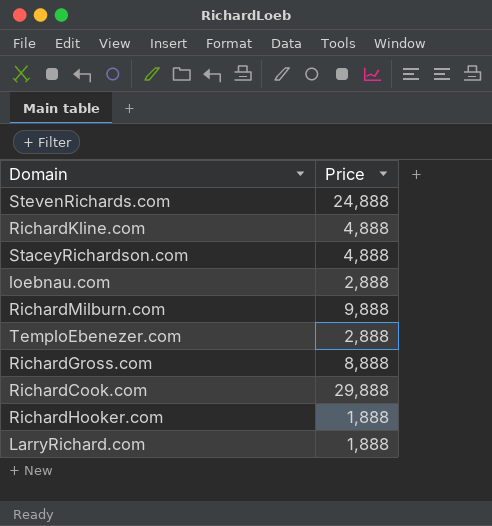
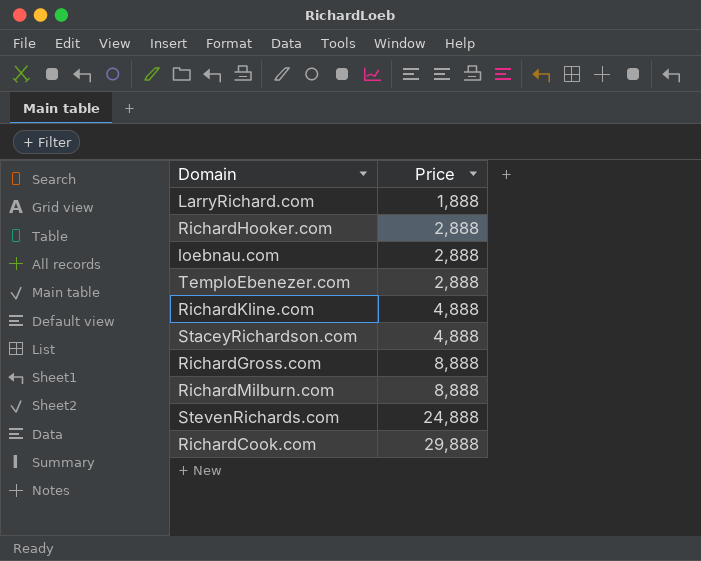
row order: none -> Price ascending
RichardHooker.com | Price: 1,888 -> 2,888
RichardMilburn.com | Price: 9,888 -> 8,888

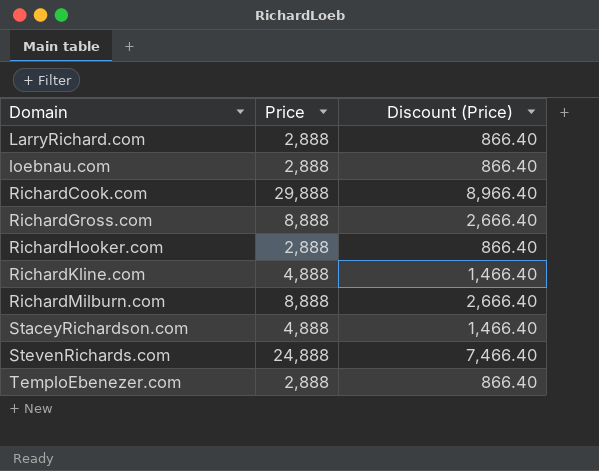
row order: Price ascending -> Domain ascending
column Discount (Price) | formula: none -> [Price] * 0.3
LarryRichard.com | Price: 1,888 -> 2,888

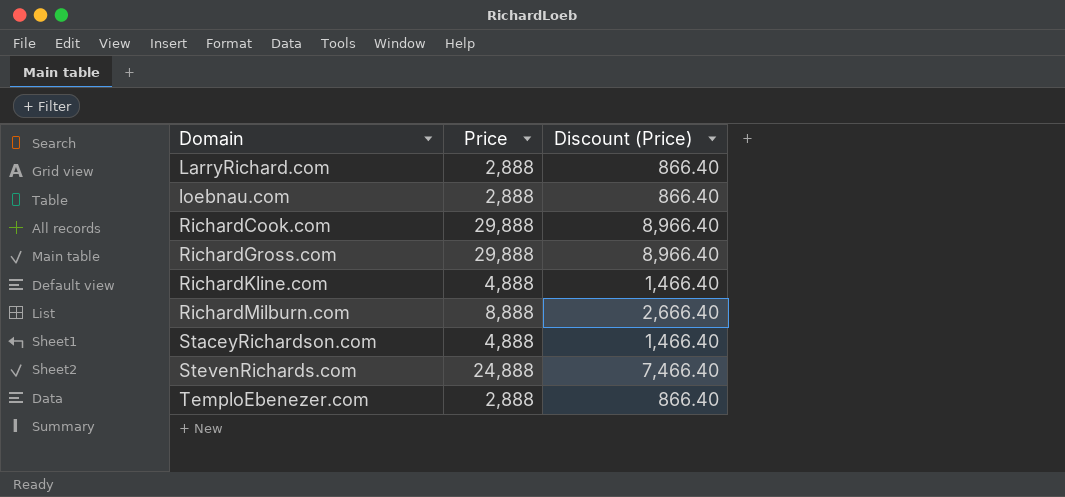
row RichardHooker.com: 2,888 | 866.40 -> none
RichardGross.com | Price: 8,888 -> 29,888
RichardGross.com | Discount (Price): 2,666.40 -> 8,966.40

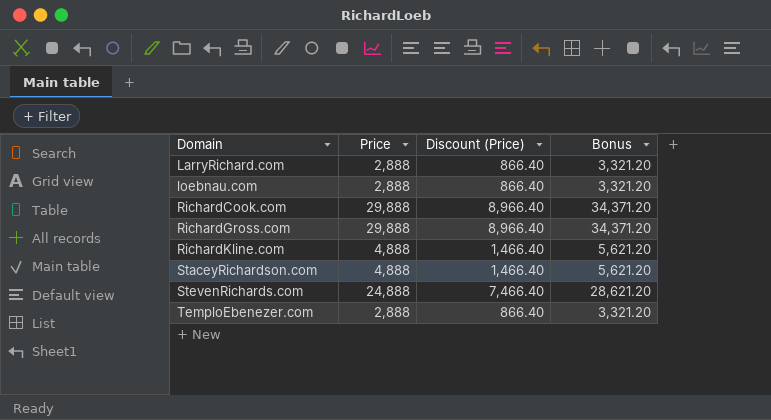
column Bonus | formula: none -> [Price] * 1.15
row RichardMilburn.com: 8,888 | 2,666.40 -> none

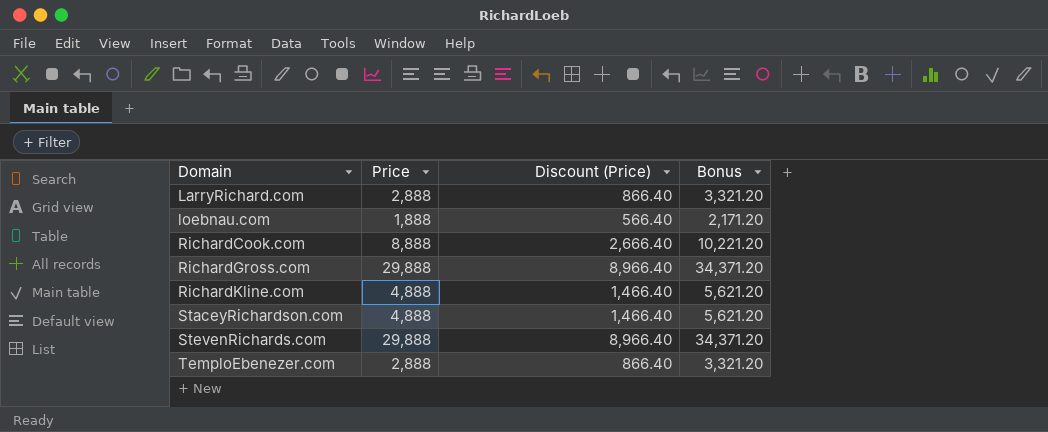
loebnau.com | Price: 2,888 -> 1,888
loebnau.com | Discount (Price): 866.40 -> 566.40
loebnau.com | Bonus: 3,321.20 -> 2,171.20
RichardCook.com | Price: 29,888 -> 8,888
RichardCook.com | Discount (Price): 8,966.40 -> 2,666.40
RichardCook.com | Bonus: 34,371.20 -> 10,221.20
StevenRichards.com | Price: 24,888 -> 29,888
StevenRichards.com | Discount (Price): 7,466.40 -> 8,966.40
StevenRichards.com | Bonus: 28,621.20 -> 34,371.20

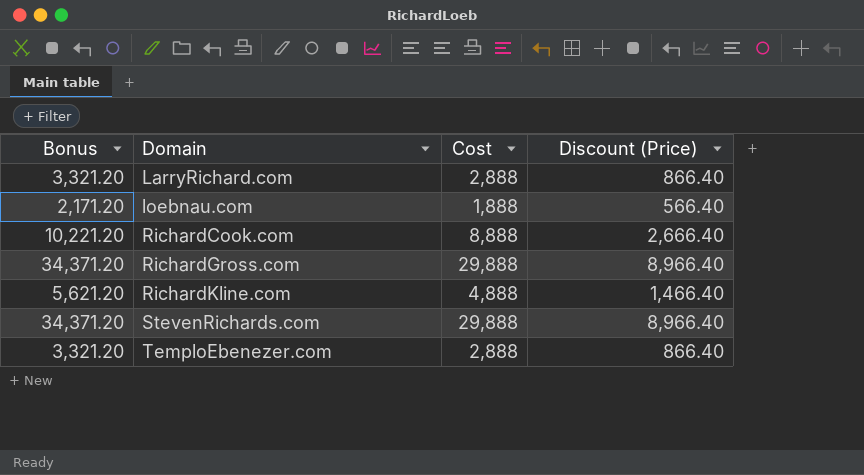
column Bonus | position: 4 -> 1
column name: Price -> Cost
row StaceyRichardson.com: 4,888 | 1,466.40 | 5,621.20 -> none

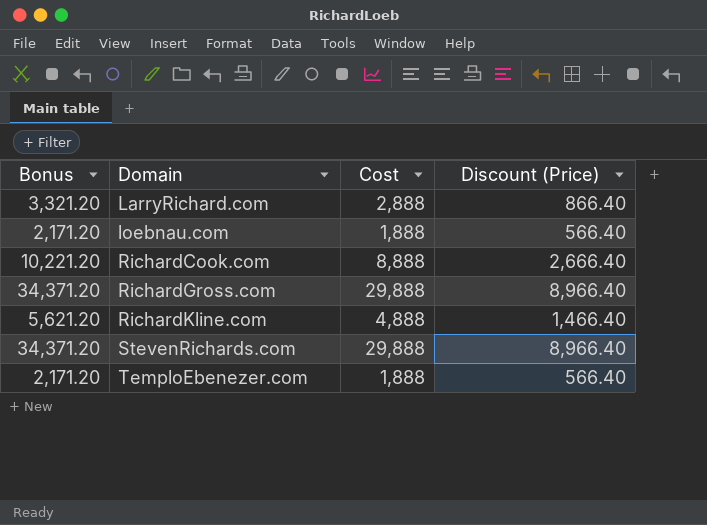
TemploEbenezer.com | Bonus: 3,321.20 -> 2,171.20
TemploEbenezer.com | Cost: 2,888 -> 1,888
TemploEbenezer.com | Discount (Price): 866.40 -> 566.40

